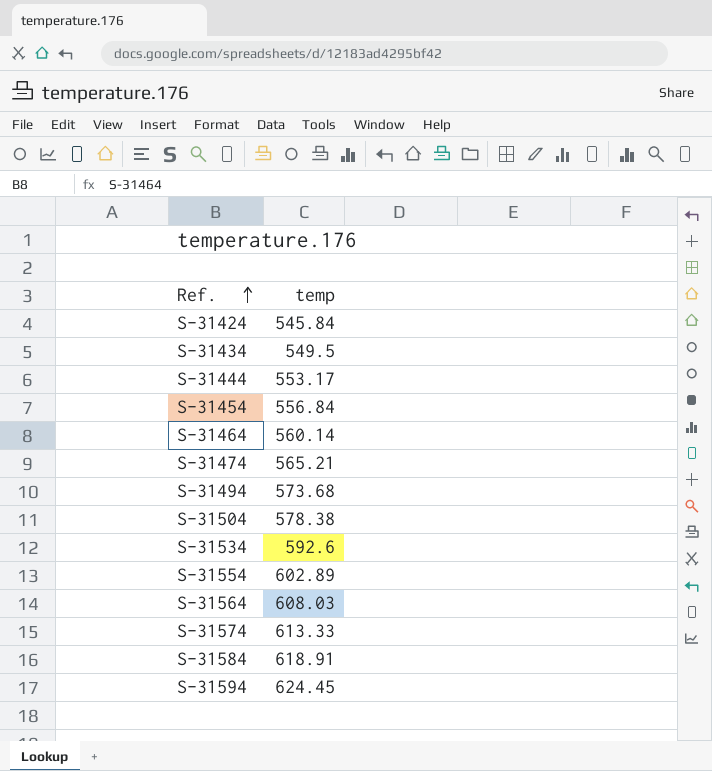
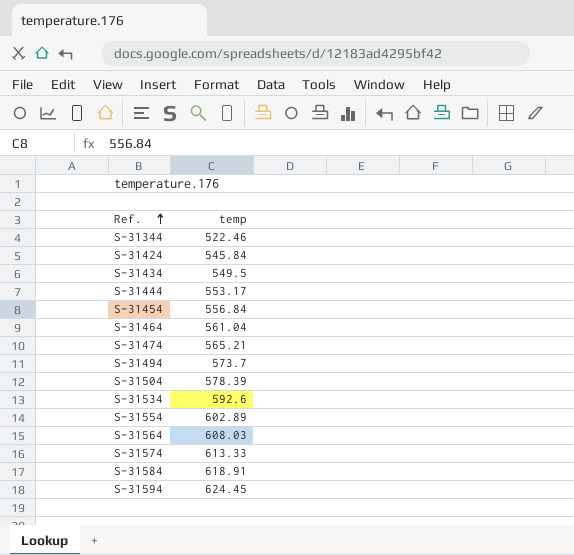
row S-31344: none -> 522.46
S-31464 | temp: 560.14 -> 561.04
S-31494 | temp: 573.68 -> 573.7
S-31504 | temp: 578.38 -> 578.39

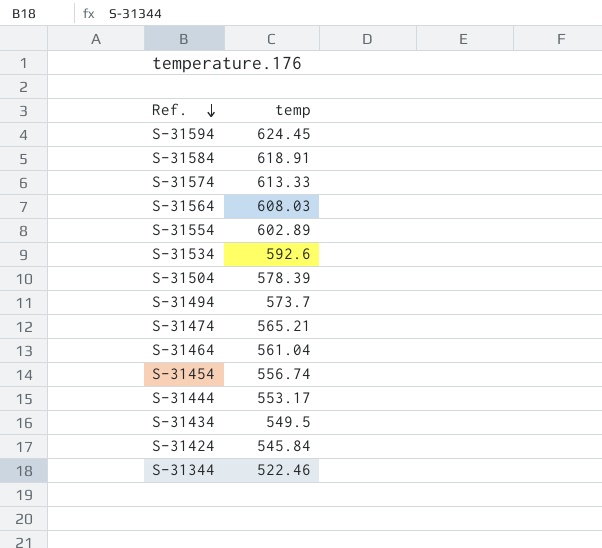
row order: Ref. ascending -> Ref. descending
S-31454 | temp: 556.84 -> 556.74

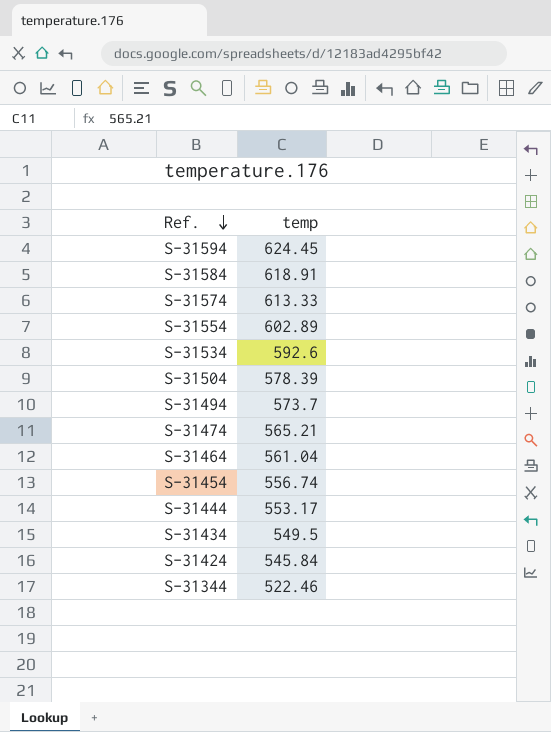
row S-31564: 608.03 -> none

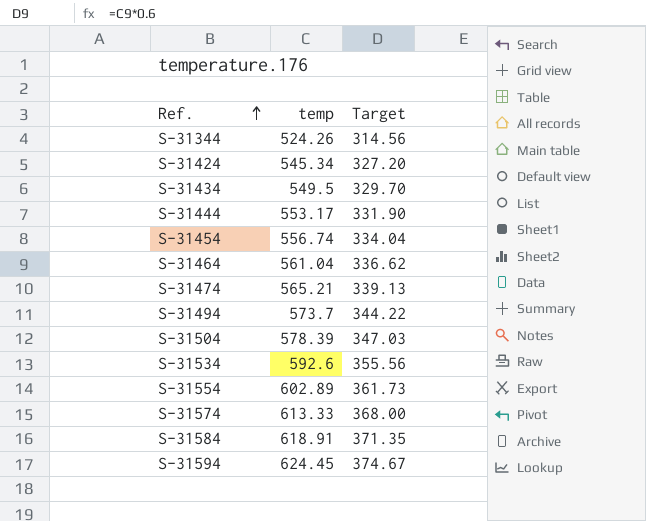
row order: Ref. descending -> Ref. ascending
column Target | formula: none -> [temp] * 0.6
S-31344 | temp: 522.46 -> 524.26
S-31424 | temp: 545.84 -> 545.34

